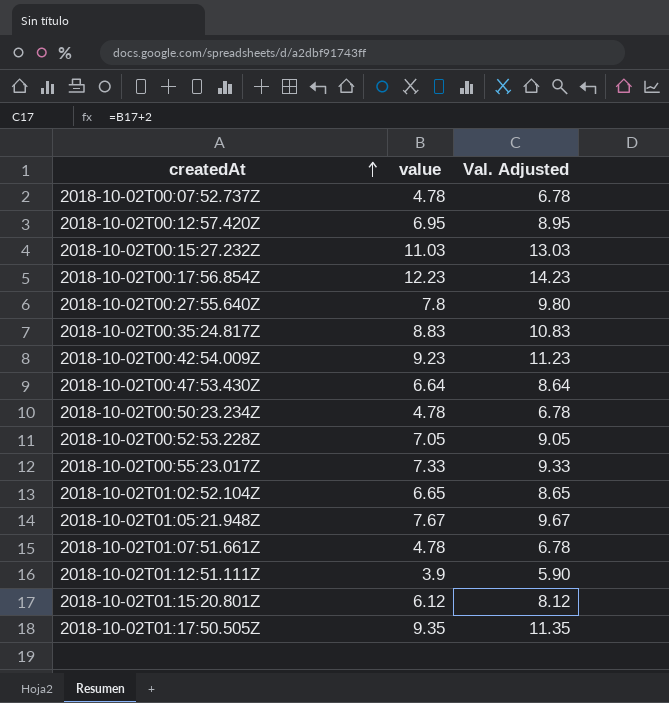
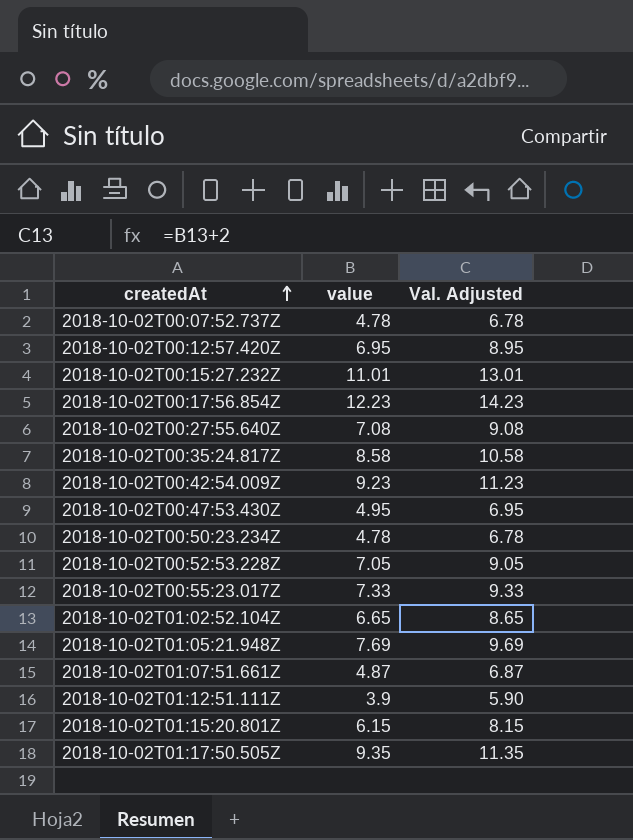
2018-10-02T00:15:27.232Z | value: 11.03 -> 11.01
2018-10-02T00:15:27.232Z | Val. Adjusted: 13.03 -> 13.01
2018-10-02T00:27:55.640Z | value: 7.8 -> 7.08
2018-10-02T00:27:55.640Z | Val. Adjusted: 9.80 -> 9.08
2018-10-02T00:35:24.817Z | value: 8.83 -> 8.58
2018-10-02T00:35:24.817Z | Val. Adjusted: 10.83 -> 10.58
2018-10-02T00:47:53.430Z | value: 6.64 -> 4.95
2018-10-02T00:47:53.430Z | Val. Adjusted: 8.64 -> 6.95
2018-10-02T01:05:21.948Z | value: 7.67 -> 7.69
2018-10-02T01:05:21.948Z | Val. Adjusted: 9.67 -> 9.69
2018-10-02T01:07:51.661Z | value: 4.78 -> 4.87
2018-10-02T01:07:51.661Z | Val. Adjusted: 6.78 -> 6.87
2018-10-02T01:15:20.801Z | value: 6.12 -> 6.15
2018-10-02T01:15:20.801Z | Val. Adjusted: 8.12 -> 8.15

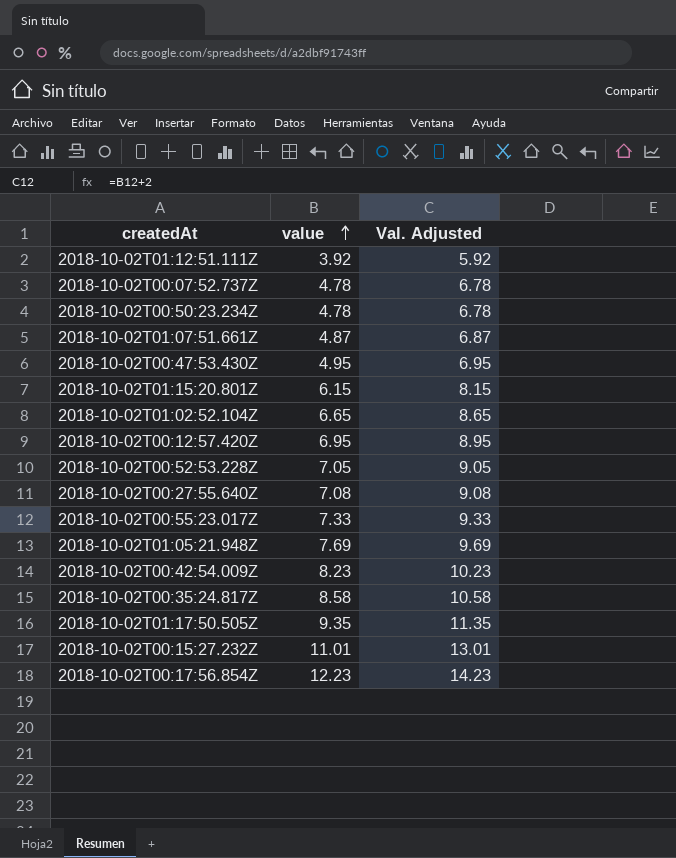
row order: createdAt ascending -> value ascending
2018-10-02T01:12:51.111Z | value: 3.9 -> 3.92
2018-10-02T01:12:51.111Z | Val. Adjusted: 5.90 -> 5.92
2018-10-02T00:42:54.009Z | value: 9.23 -> 8.23
2018-10-02T00:42:54.009Z | Val. Adjusted: 11.23 -> 10.23

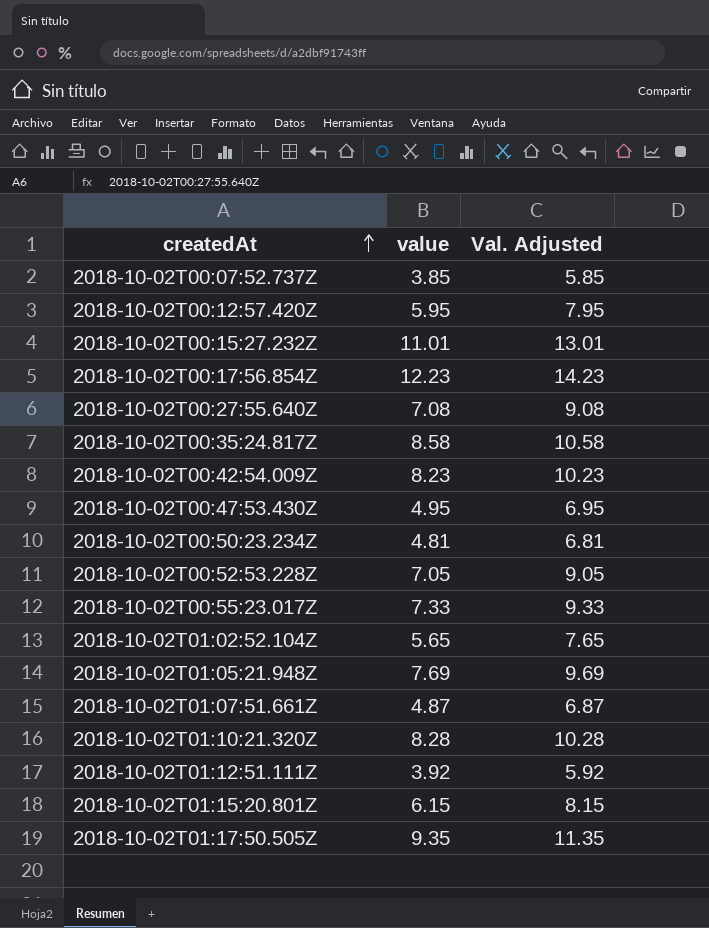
row order: value ascending -> createdAt ascending
2018-10-02T00:07:52.737Z | value: 4.78 -> 3.85
2018-10-02T00:07:52.737Z | Val. Adjusted: 6.78 -> 5.85
2018-10-02T00:12:57.420Z | value: 6.95 -> 5.95
2018-10-02T00:12:57.420Z | Val. Adjusted: 8.95 -> 7.95
2018-10-02T00:50:23.234Z | value: 4.78 -> 4.81
2018-10-02T00:50:23.234Z | Val. Adjusted: 6.78 -> 6.81
2018-10-02T01:02:52.104Z | value: 6.65 -> 5.65
2018-10-02T01:02:52.104Z | Val. Adjusted: 8.65 -> 7.65
row 2018-10-02T01:10:21.320Z: none -> 8.28 | 10.28

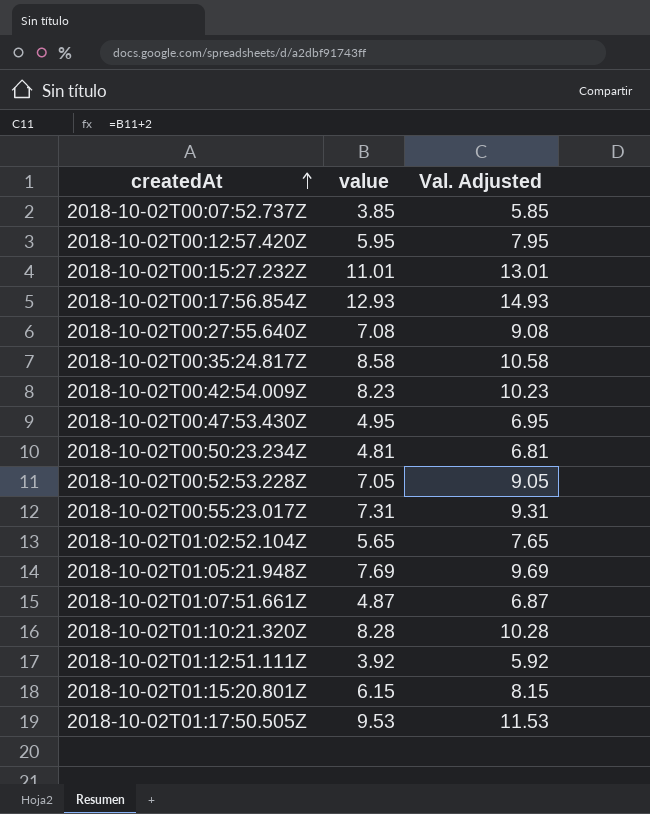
2018-10-02T00:17:56.854Z | value: 12.23 -> 12.93
2018-10-02T00:17:56.854Z | Val. Adjusted: 14.23 -> 14.93
2018-10-02T00:55:23.017Z | value: 7.33 -> 7.31
2018-10-02T00:55:23.017Z | Val. Adjusted: 9.33 -> 9.31
2018-10-02T01:17:50.505Z | value: 9.35 -> 9.53
2018-10-02T01:17:50.505Z | Val. Adjusted: 11.35 -> 11.53

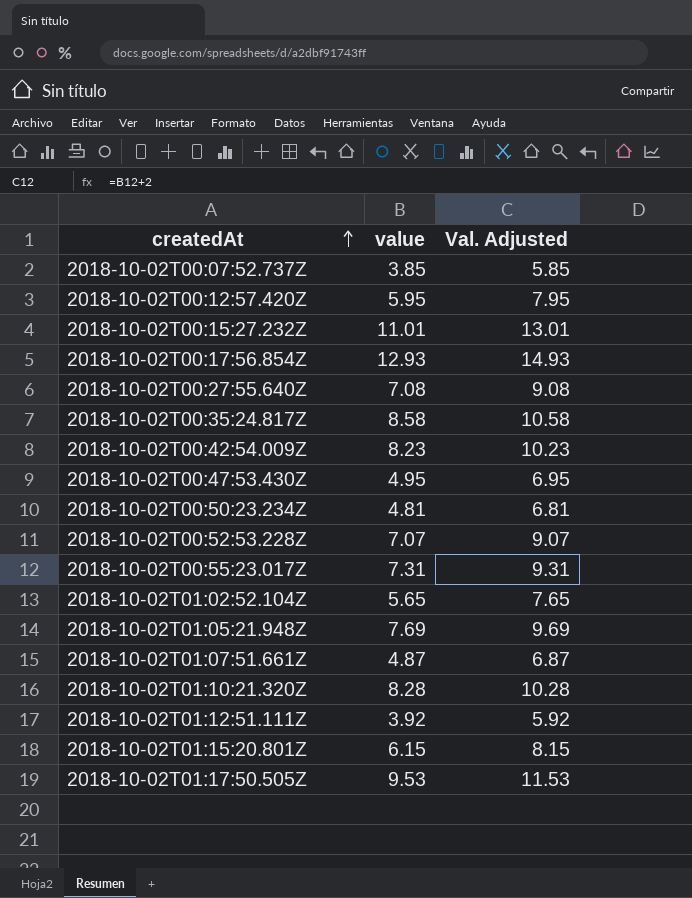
2018-10-02T00:52:53.228Z | value: 7.05 -> 7.07
2018-10-02T00:52:53.228Z | Val. Adjusted: 9.05 -> 9.07

